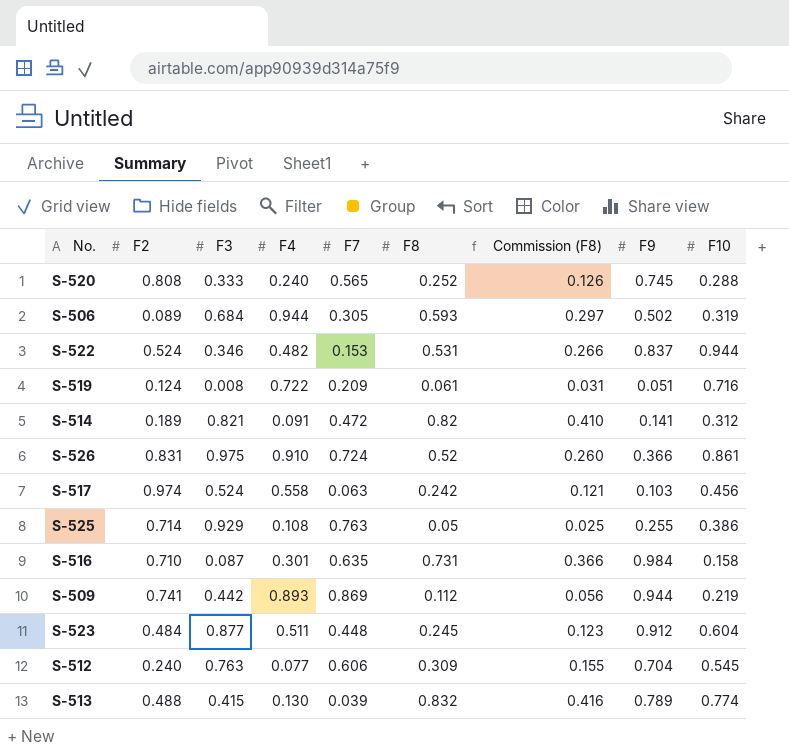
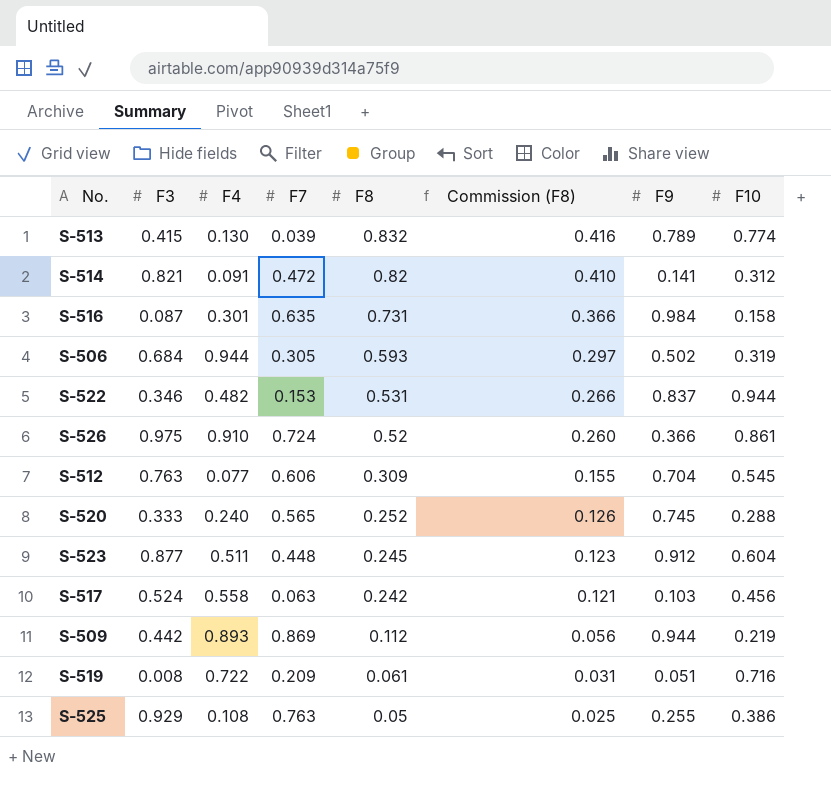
row order: none -> F8 descending
column F2 | position: 2 -> none

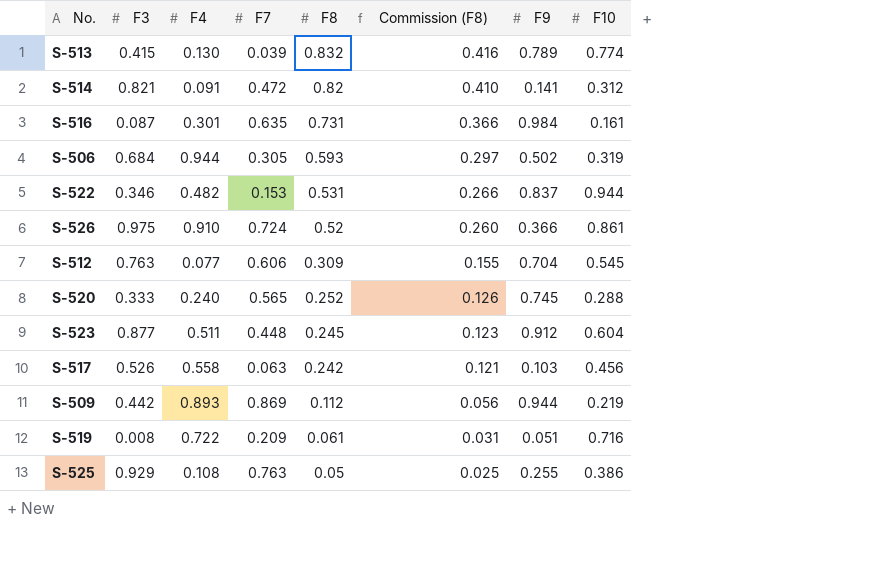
S-516 | F10: 0.158 -> 0.161
S-517 | F3: 0.524 -> 0.526

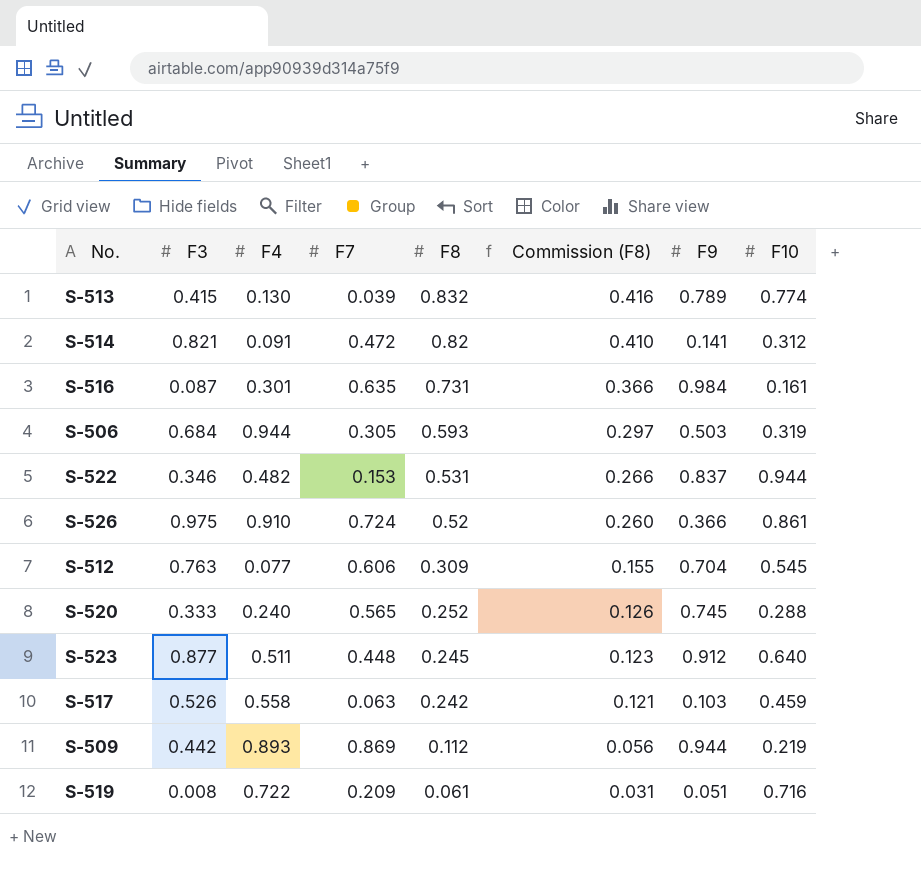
row S-525: 0.929 | 0.108 | 0.763 | 0.05 | 0.025 | 0.255 | 0.386 -> none
S-506 | F9: 0.502 -> 0.503
S-523 | F10: 0.604 -> 0.640
S-517 | F10: 0.456 -> 0.459

